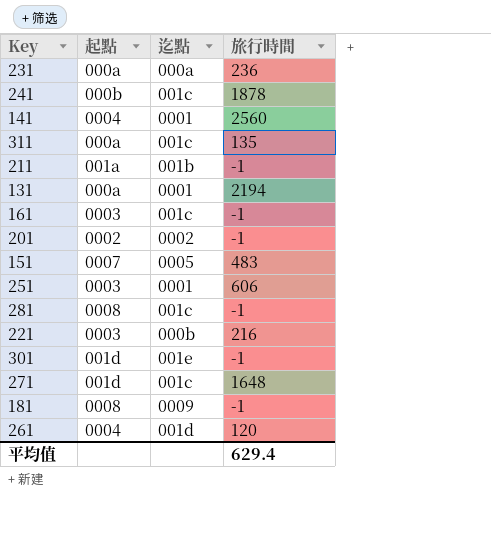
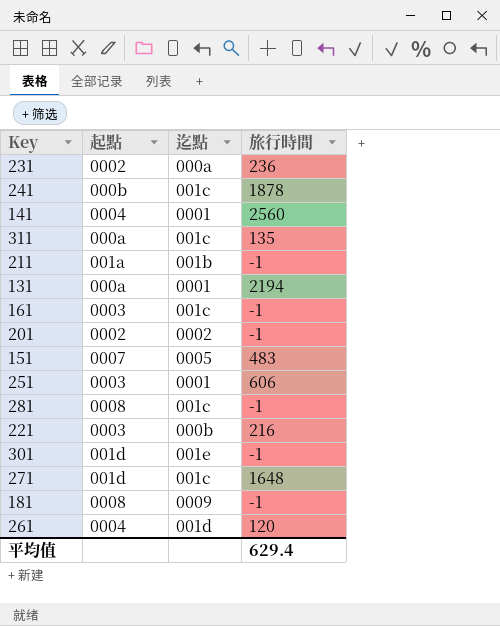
231 | 起點: 000a -> 0002

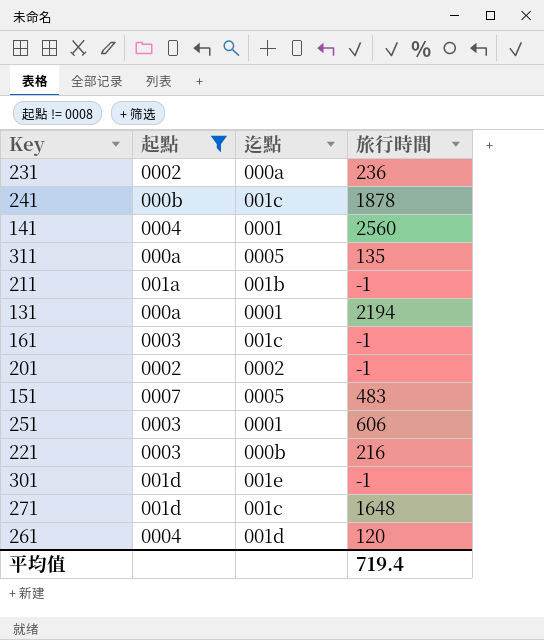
filter: none -> 起點 != 0008
311 | 迄點: 001c -> 0005
平均值 | 旅行時間: 629.4 -> 719.4

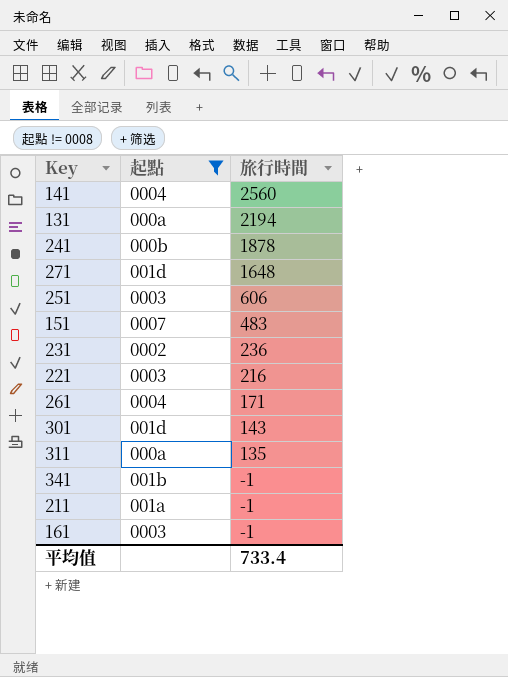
row order: none -> 旅行時間 descending
column 迄點 | position: 3 -> none
row 201: 0002 | 0002 | -1 -> none
261 | 旅行時間: 120 -> 171
301 | 旅行時間: -1 -> 143
row 341: none -> 001b | -1
平均值 | 旅行時間: 719.4 -> 733.4

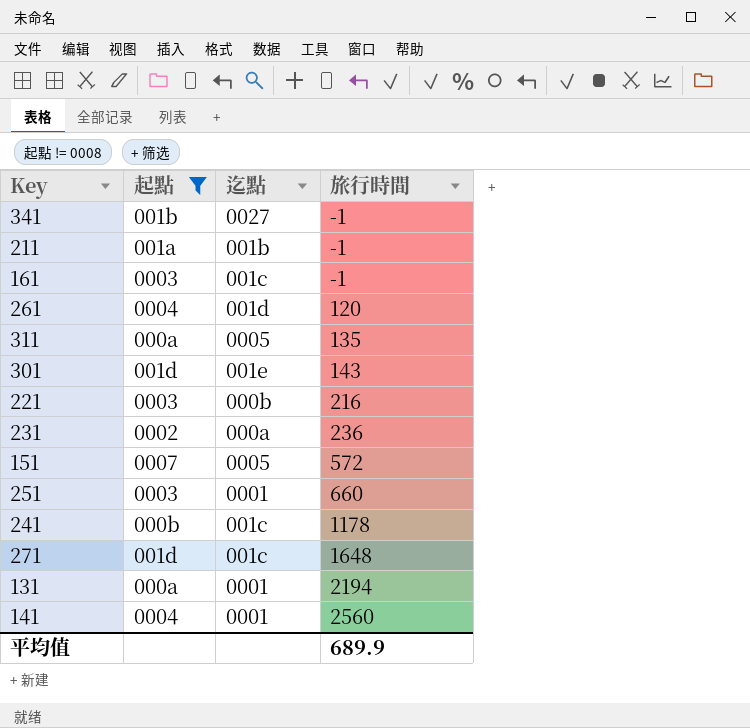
row order: 旅行時間 descending -> 旅行時間 ascending
column 迄點 | position: none -> 3
261 | 旅行時間: 171 -> 120
151 | 旅行時間: 483 -> 572
251 | 旅行時間: 606 -> 660
241 | 旅行時間: 1878 -> 1178
平均值 | 旅行時間: 733.4 -> 689.9

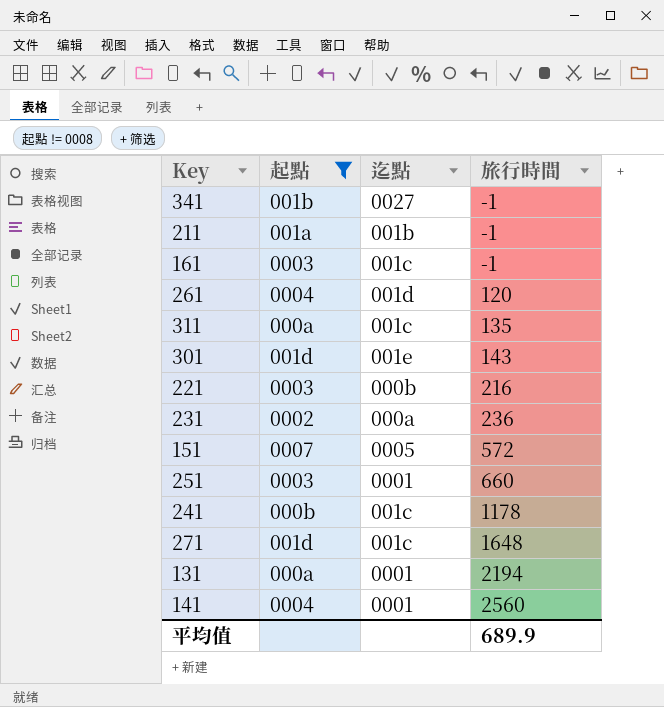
311 | 迄點: 0005 -> 001c

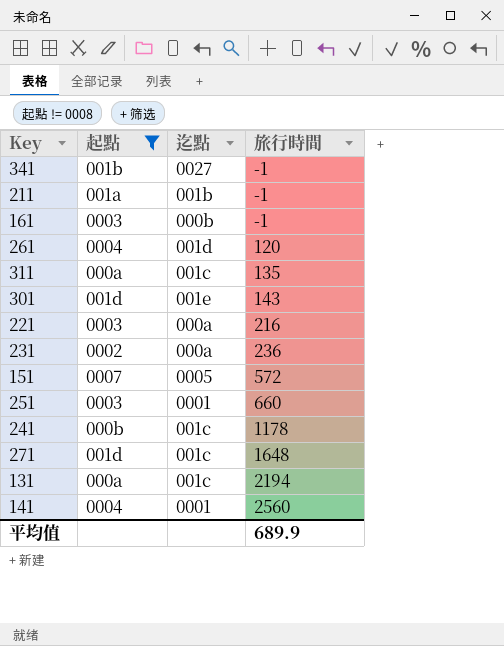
161 | 迄點: 001c -> 000b
221 | 迄點: 000b -> 000a
131 | 迄點: 0001 -> 001c

